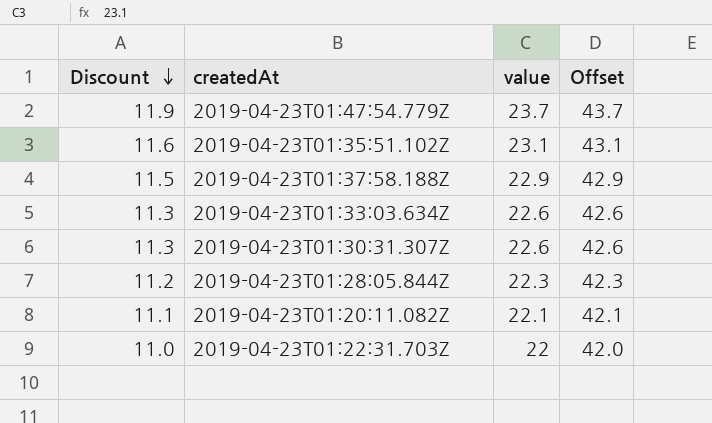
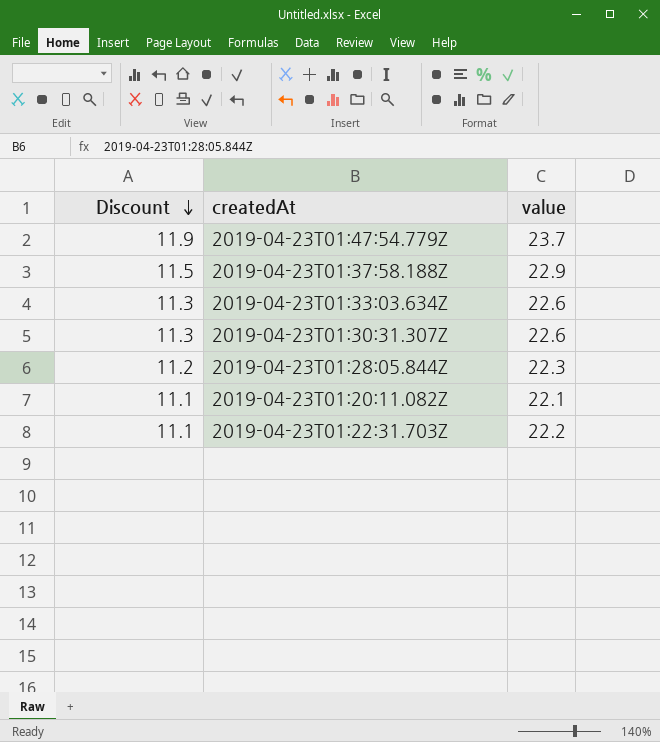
column Offset | formula: [value] + 20 -> none
row 2019-04-23T01:35:51.102Z: 11.6 | 23.1 | 43.1 -> none
2019-04-23T01:22:31.703Z | Discount: 11.0 -> 11.1
2019-04-23T01:22:31.703Z | value: 22 -> 22.2

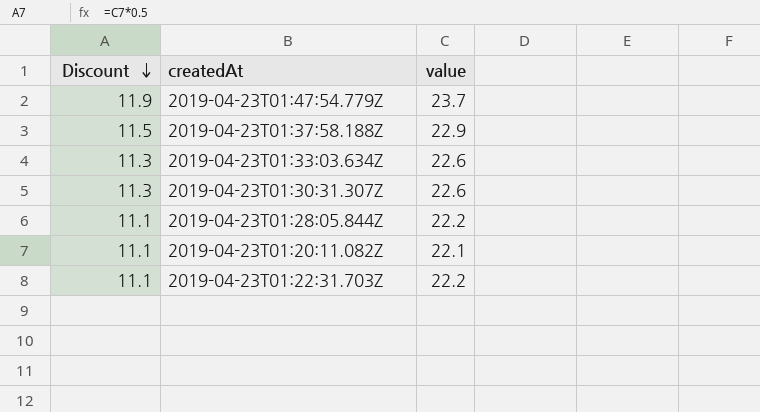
2019-04-23T01:28:05.844Z | Discount: 11.2 -> 11.1
2019-04-23T01:28:05.844Z | value: 22.3 -> 22.2

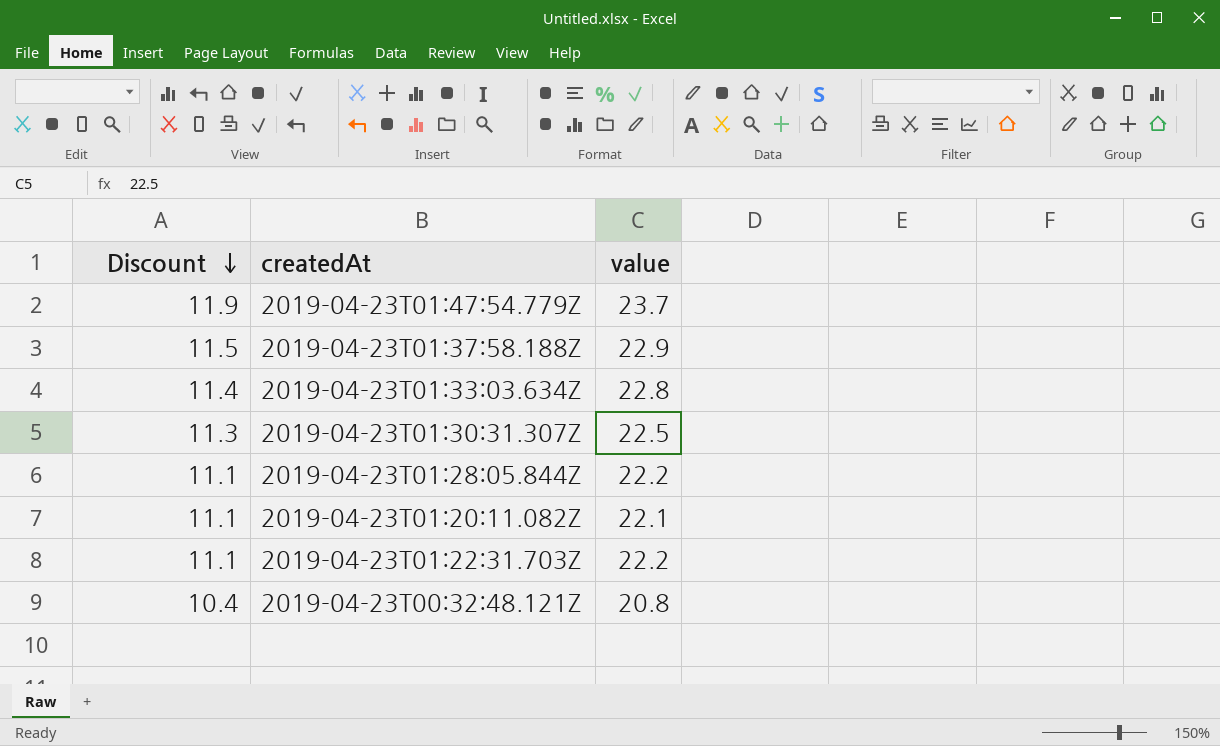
2019-04-23T01:33:03.634Z | Discount: 11.3 -> 11.4
2019-04-23T01:33:03.634Z | value: 22.6 -> 22.8
2019-04-23T01:30:31.307Z | value: 22.6 -> 22.5
row 2019-04-23T00:32:48.121Z: none -> 10.4 | 20.8

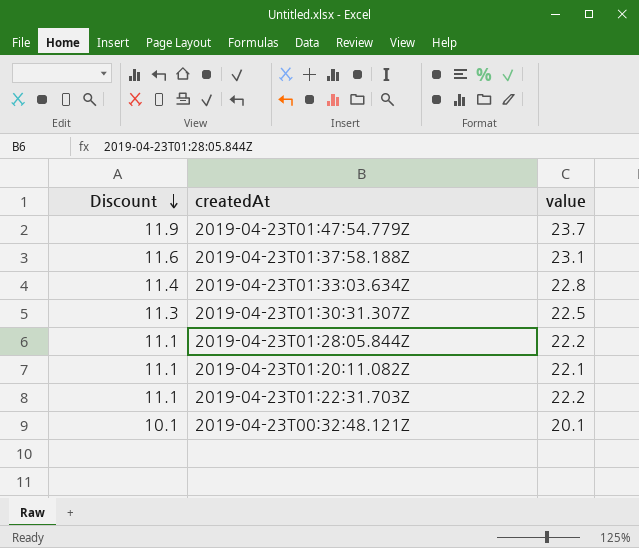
2019-04-23T01:37:58.188Z | Discount: 11.5 -> 11.6
2019-04-23T01:37:58.188Z | value: 22.9 -> 23.1
2019-04-23T00:32:48.121Z | Discount: 10.4 -> 10.1
2019-04-23T00:32:48.121Z | value: 20.8 -> 20.1

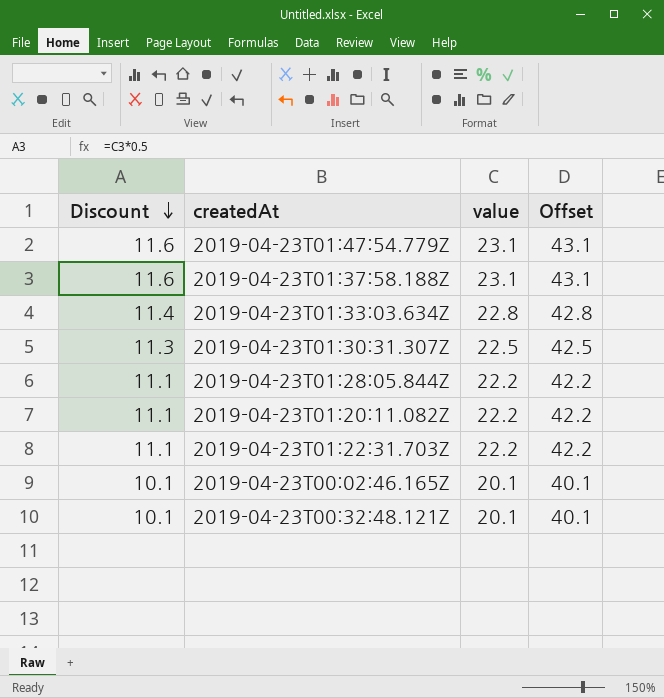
column Offset | formula: none -> [value] + 20
2019-04-23T01:47:54.779Z | Discount: 11.9 -> 11.6
2019-04-23T01:47:54.779Z | value: 23.7 -> 23.1
2019-04-23T01:20:11.082Z | value: 22.1 -> 22.2
row 2019-04-23T00:02:46.165Z: none -> 10.1 | 20.1 | 40.1

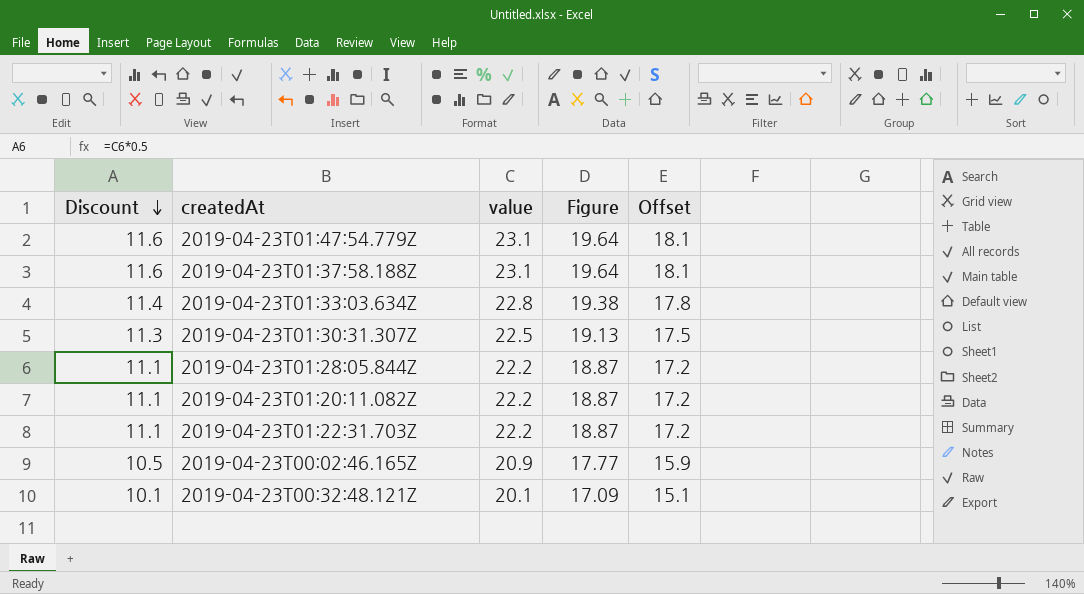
column Figure | formula: none -> [value] * 0.85
column Offset | formula: [value] + 20 -> [value] - 5
2019-04-23T00:02:46.165Z | Discount: 10.1 -> 10.5
2019-04-23T00:02:46.165Z | value: 20.1 -> 20.9

